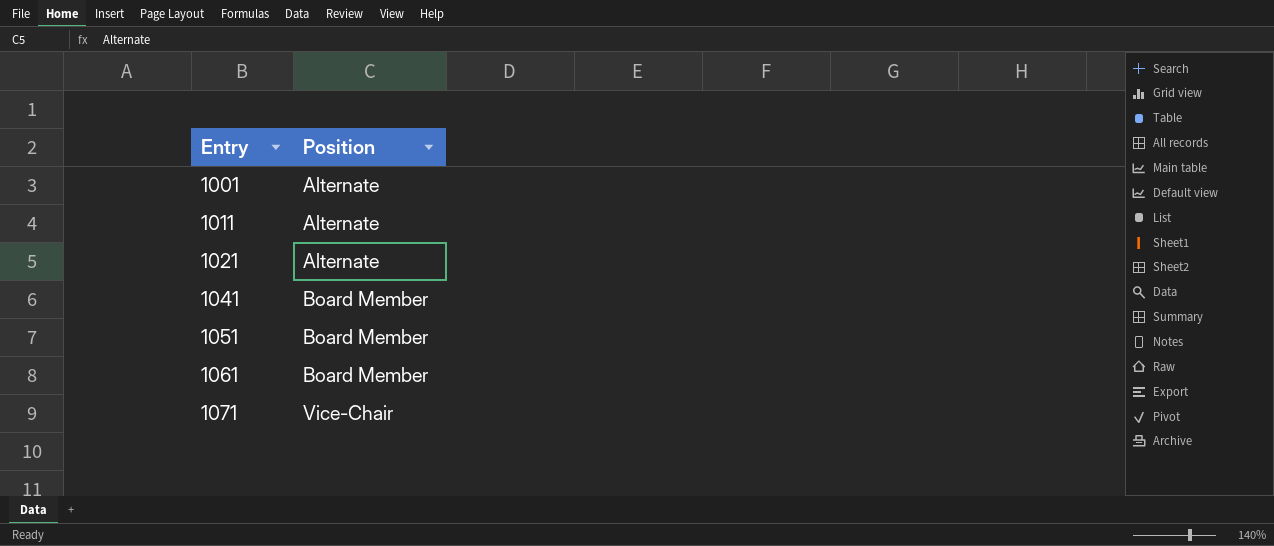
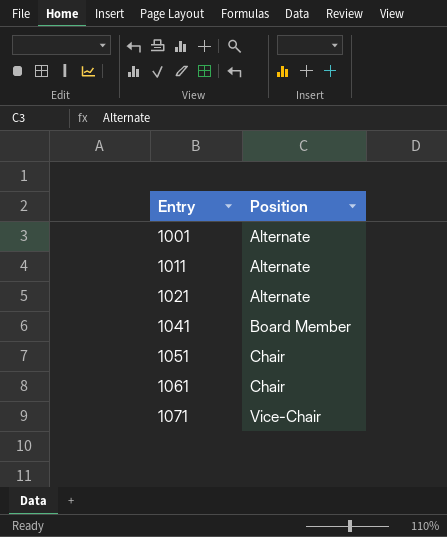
1051 | Position: Board Member -> Chair
1061 | Position: Board Member -> Chair

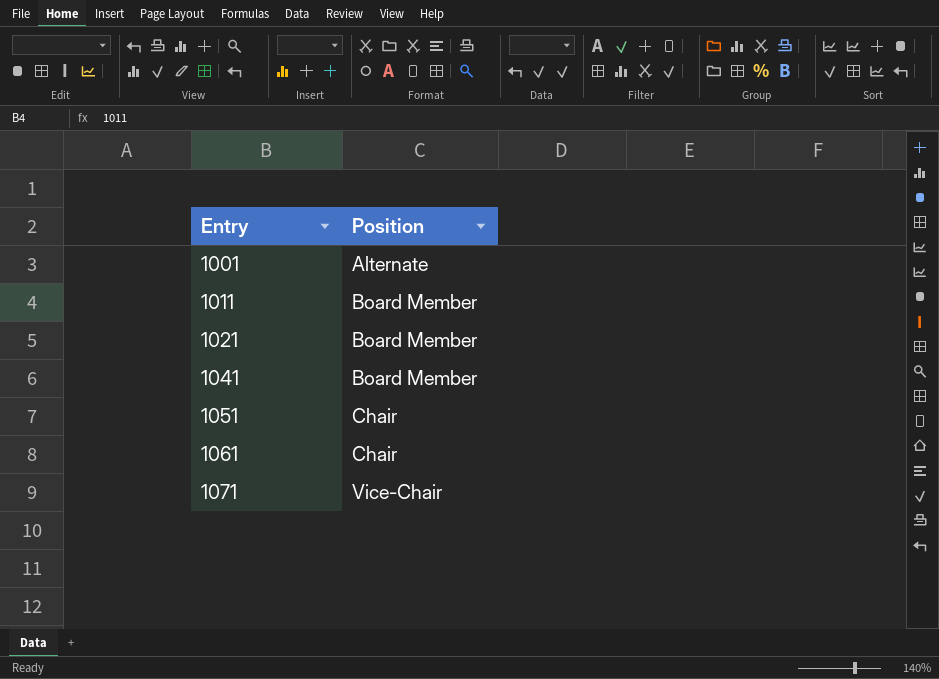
1011 | Position: Alternate -> Board Member
1021 | Position: Alternate -> Board Member

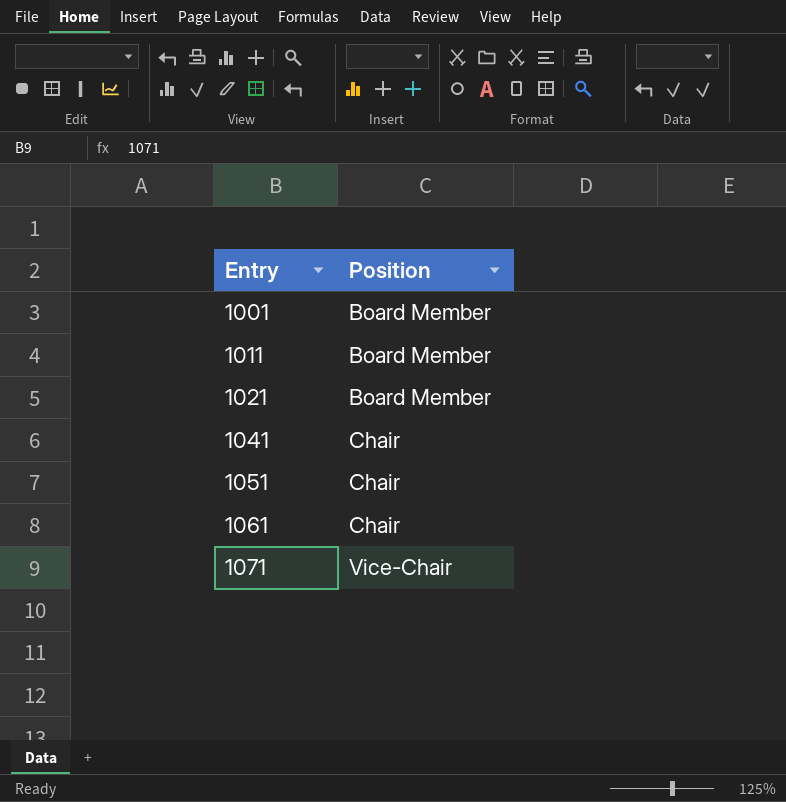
1001 | Position: Alternate -> Board Member
1041 | Position: Board Member -> Chair

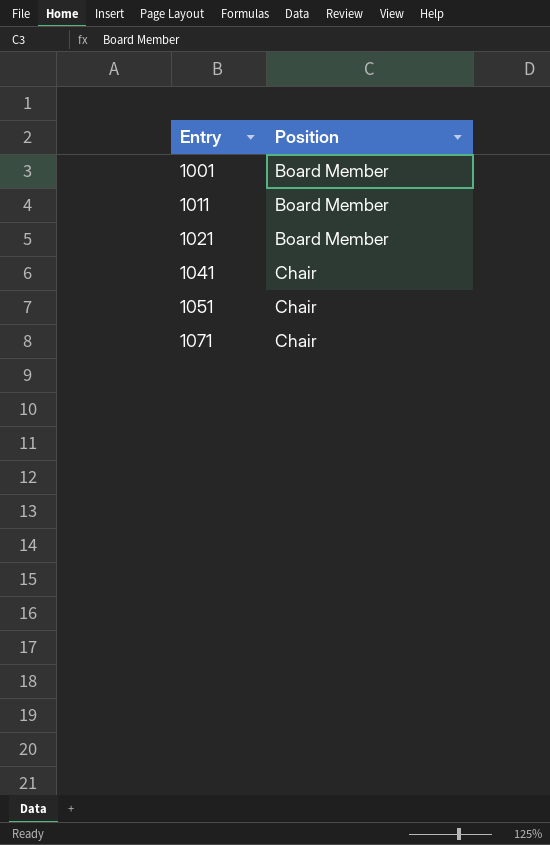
row 1061: Chair -> none
1071 | Position: Vice-Chair -> Chair

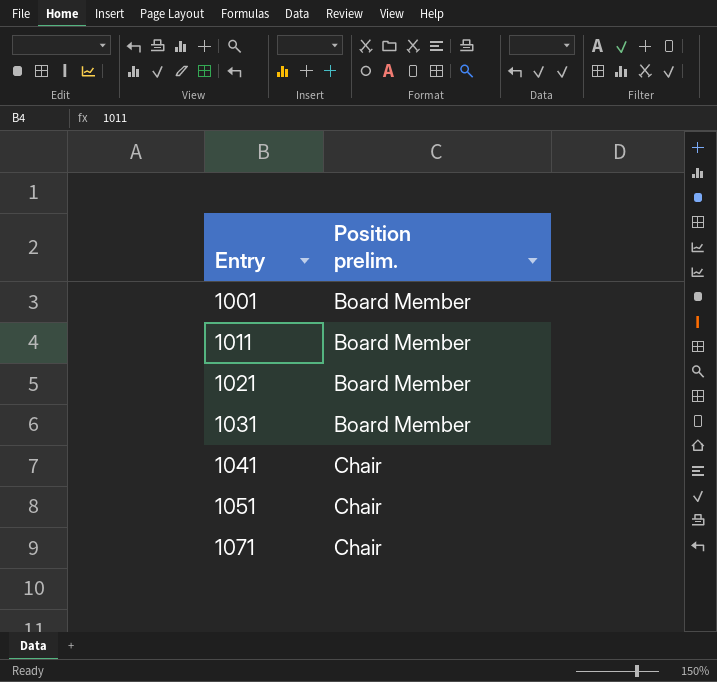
column name: Position -> Position prelim.
row 1031: none -> Board Member

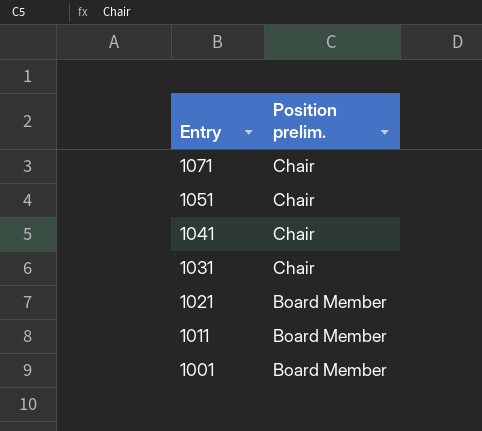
row order: Entry ascending -> Entry descending
1031 | Position prelim.: Board Member -> Chair

